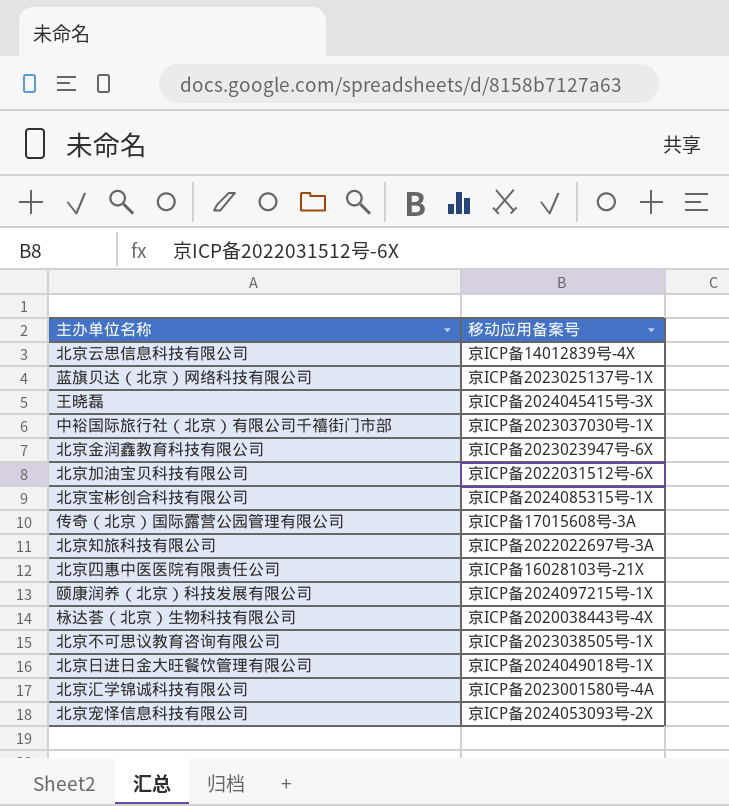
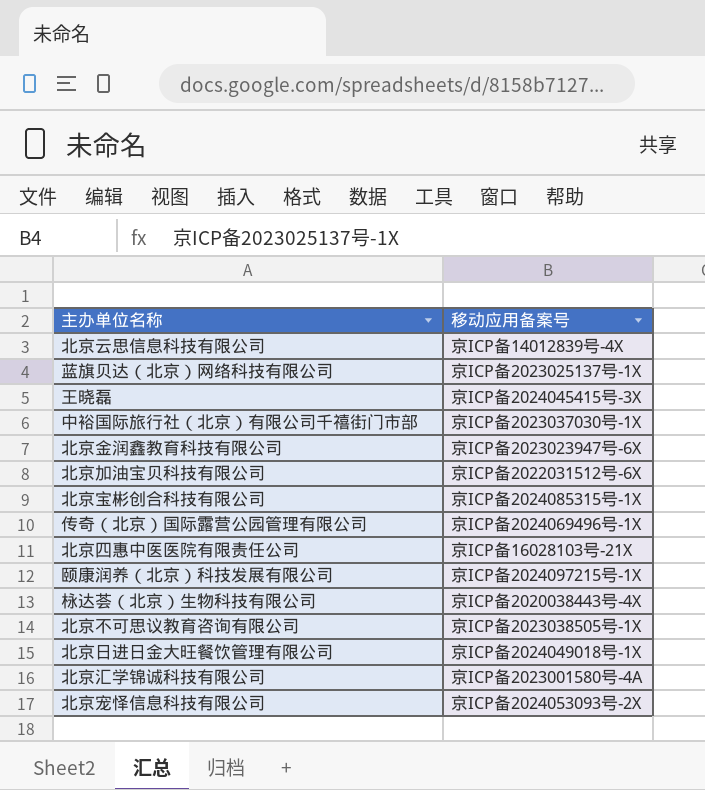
row 北京知旅科技有限公司: 京ICP备2022022697号-3A -> none
传奇（北京）国际露营公园管理有限公司 | 移动应用备案号: 京ICP备17015608号-3A -> 京ICP备2024069496号-1X

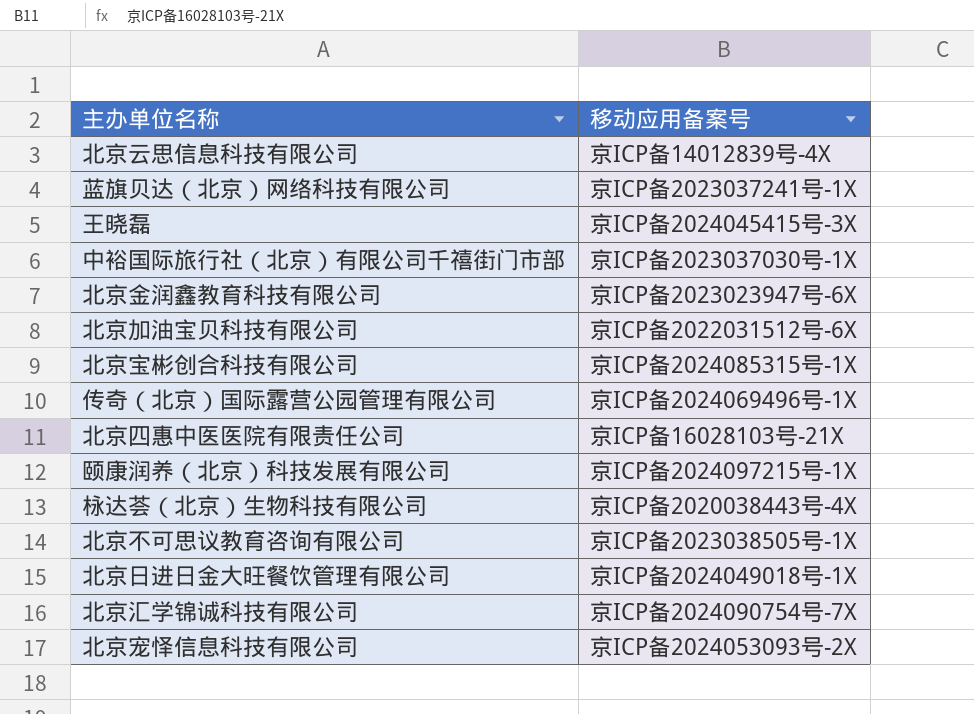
蓝旗贝达（北京）网络科技有限公司 | 移动应用备案号: 京ICP备2023025137号-1X -> 京ICP备2023037241号-1X
北京汇学锦诚科技有限公司 | 移动应用备案号: 京ICP备2023001580号-4A -> 京ICP备2024090754号-7X

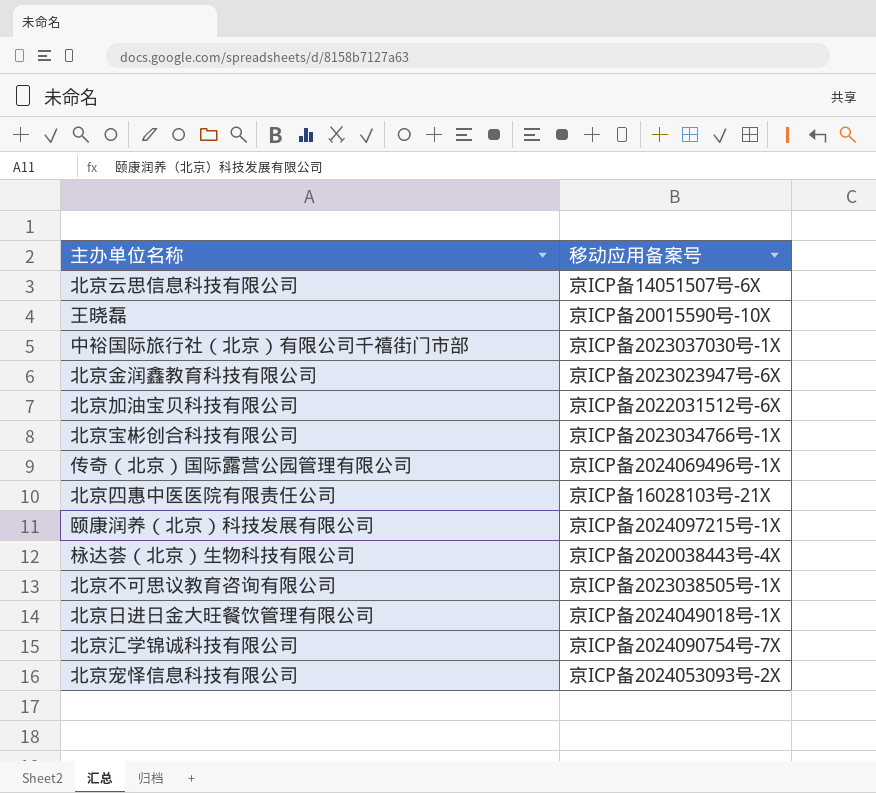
row 蓝旗贝达（北京）网络科技有限公司: 京ICP备2023037241号-1X -> none
北京云思信息科技有限公司 | 移动应用备案号: 京ICP备14012839号-4X -> 京ICP备14051507号-6X
王晓磊 | 移动应用备案号: 京ICP备2024045415号-3X -> 京ICP备20015590号-10X
北京宝彬创合科技有限公司 | 移动应用备案号: 京ICP备2024085315号-1X -> 京ICP备2023034766号-1X

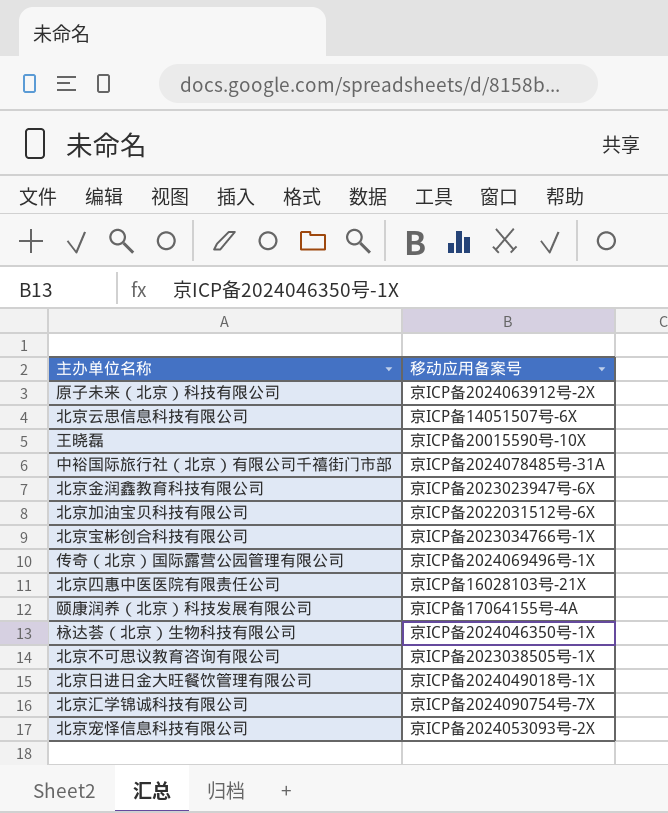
row 原子未来（北京）科技有限公司: none -> 京ICP备2024063912号-2X
中裕国际旅行社（北京）有限公司千禧街门市部 | 移动应用备案号: 京ICP备2023037030号-1X -> 京ICP备2024078485号-31A
颐康润养（北京）科技发展有限公司 | 移动应用备案号: 京ICP备2024097215号-1X -> 京ICP备17064155号-4A
栐达荟（北京）生物科技有限公司 | 移动应用备案号: 京ICP备2020038443号-4X -> 京ICP备2024046350号-1X

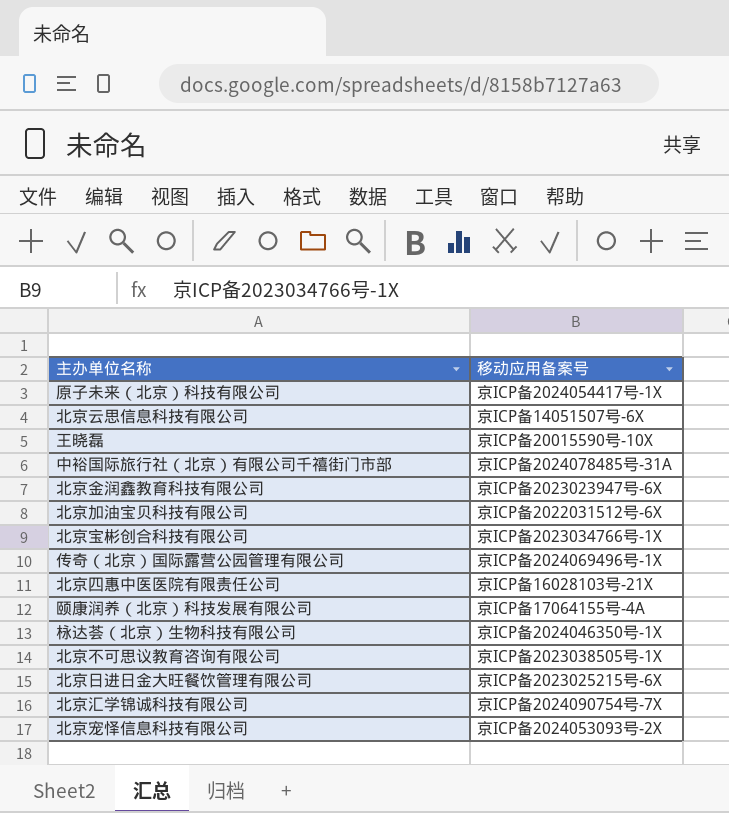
原子未来（北京）科技有限公司 | 移动应用备案号: 京ICP备2024063912号-2X -> 京ICP备2024054417号-1X
北京日进日金大旺餐饮管理有限公司 | 移动应用备案号: 京ICP备2024049018号-1X -> 京ICP备2023025215号-6X

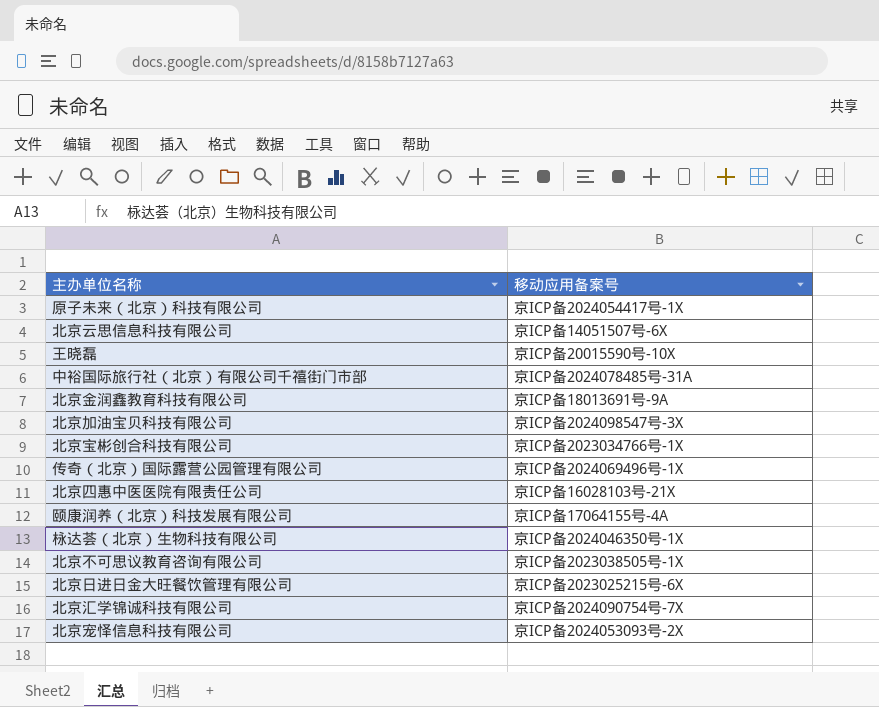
北京金润鑫教育科技有限公司 | 移动应用备案号: 京ICP备2023023947号-6X -> 京ICP备18013691号-9A
北京加油宝贝科技有限公司 | 移动应用备案号: 京ICP备2022031512号-6X -> 京ICP备2024098547号-3X

